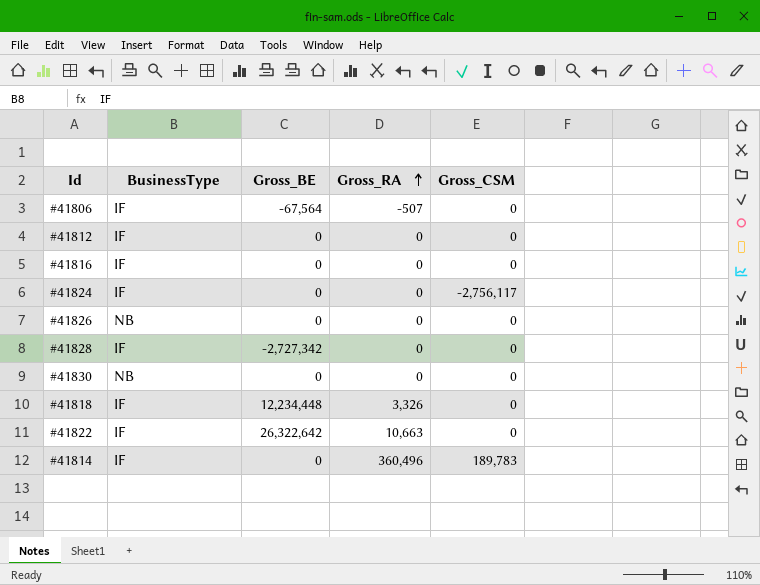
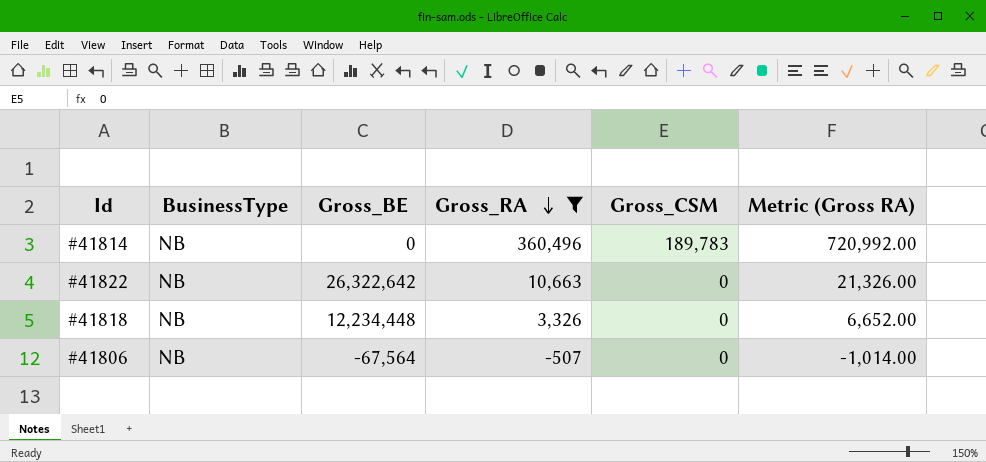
filter: none -> Gross_RA != 0
row order: Gross_RA ascending -> Gross_RA descending
column Metric (Gross RA) | formula: none -> [Gross_RA] * 2
#41814 | BusinessType: IF -> NB
#41822 | BusinessType: IF -> NB
#41818 | BusinessType: IF -> NB
#41806 | BusinessType: IF -> NB

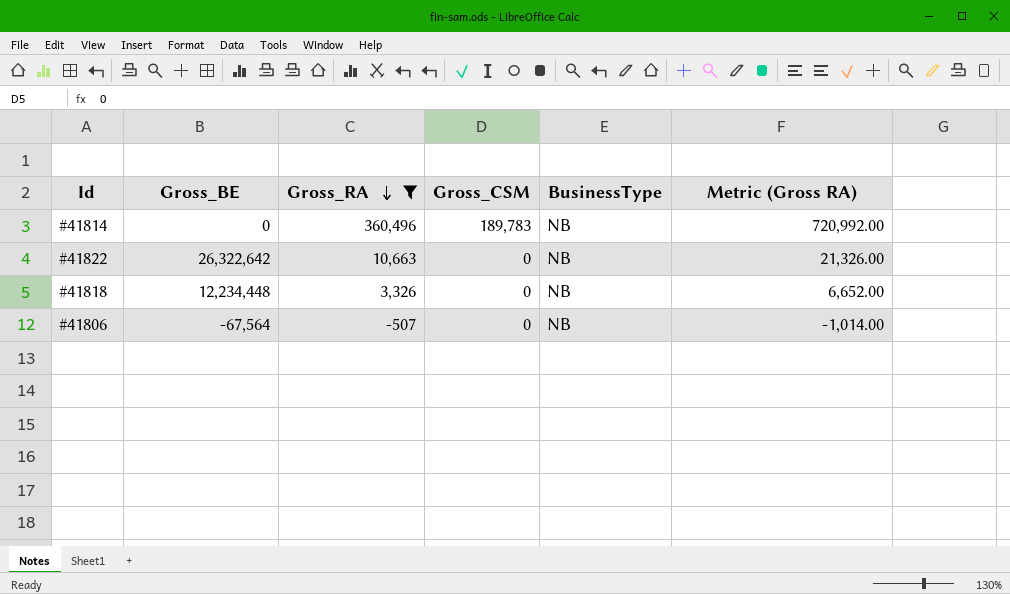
column BusinessType | position: 2 -> 5

